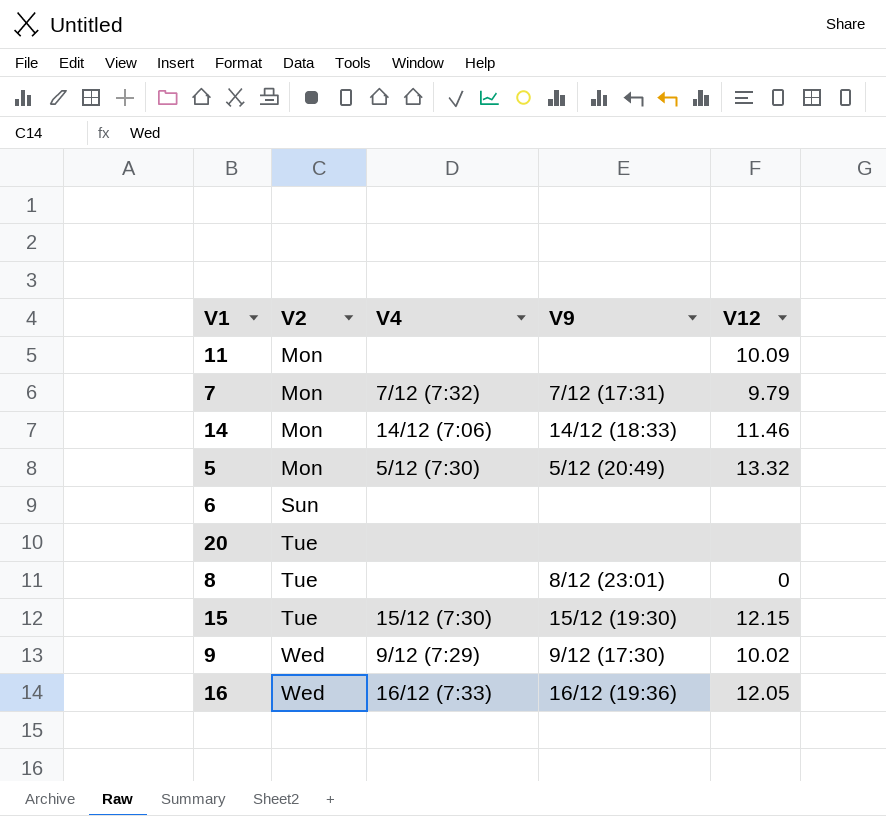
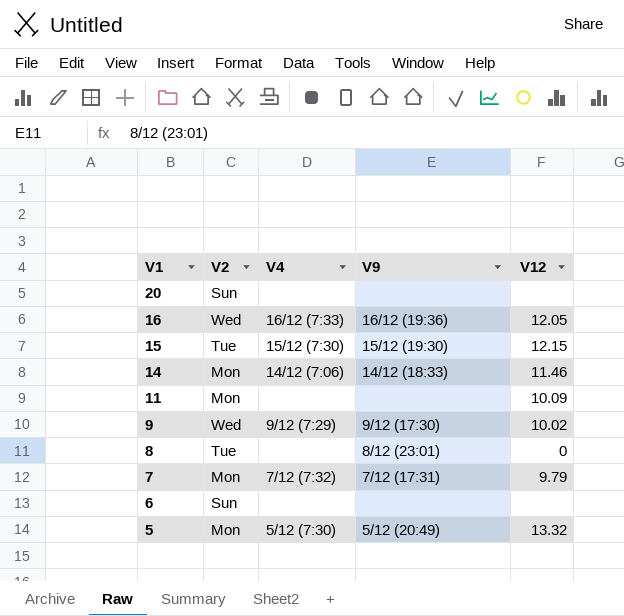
row order: V2 ascending -> V1 descending
20 | V2: Tue -> Sun

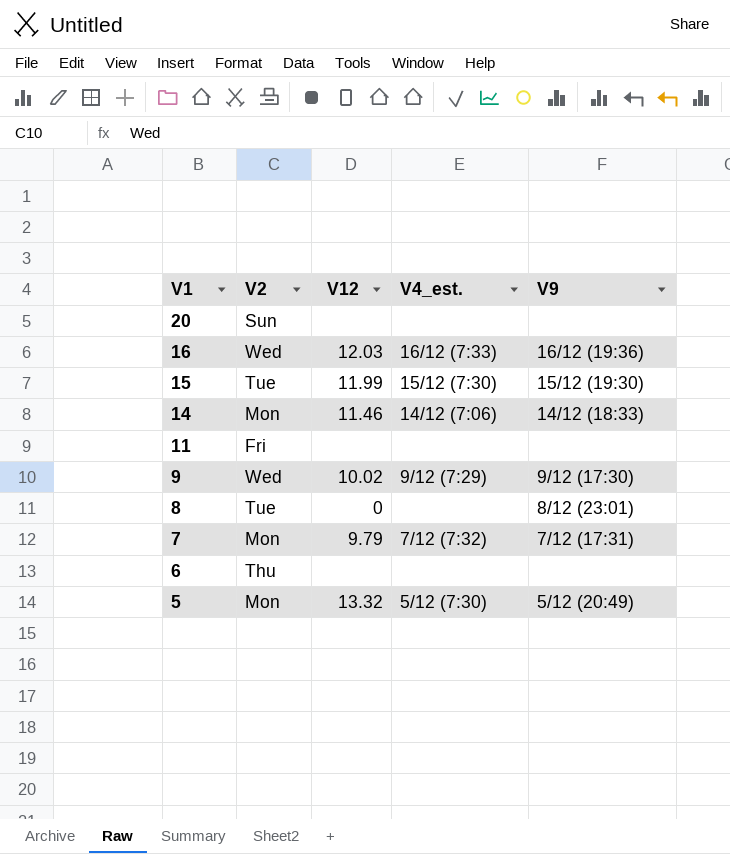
column V12 | position: 5 -> 3
column name: V4 -> V4_est.
16 | V12: 12.05 -> 12.03
15 | V12: 12.15 -> 11.99
11 | V2: Mon -> Fri
11 | V12: 10.09 -> none
6 | V2: Sun -> Thu

